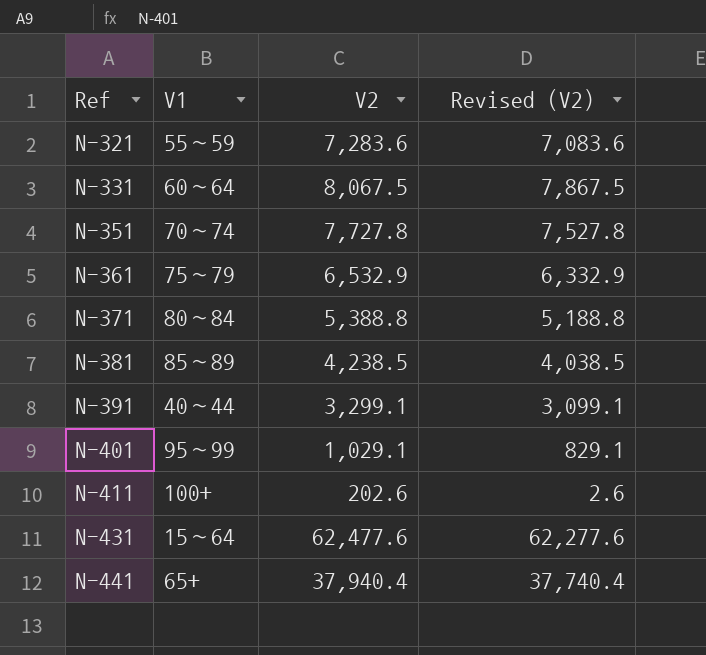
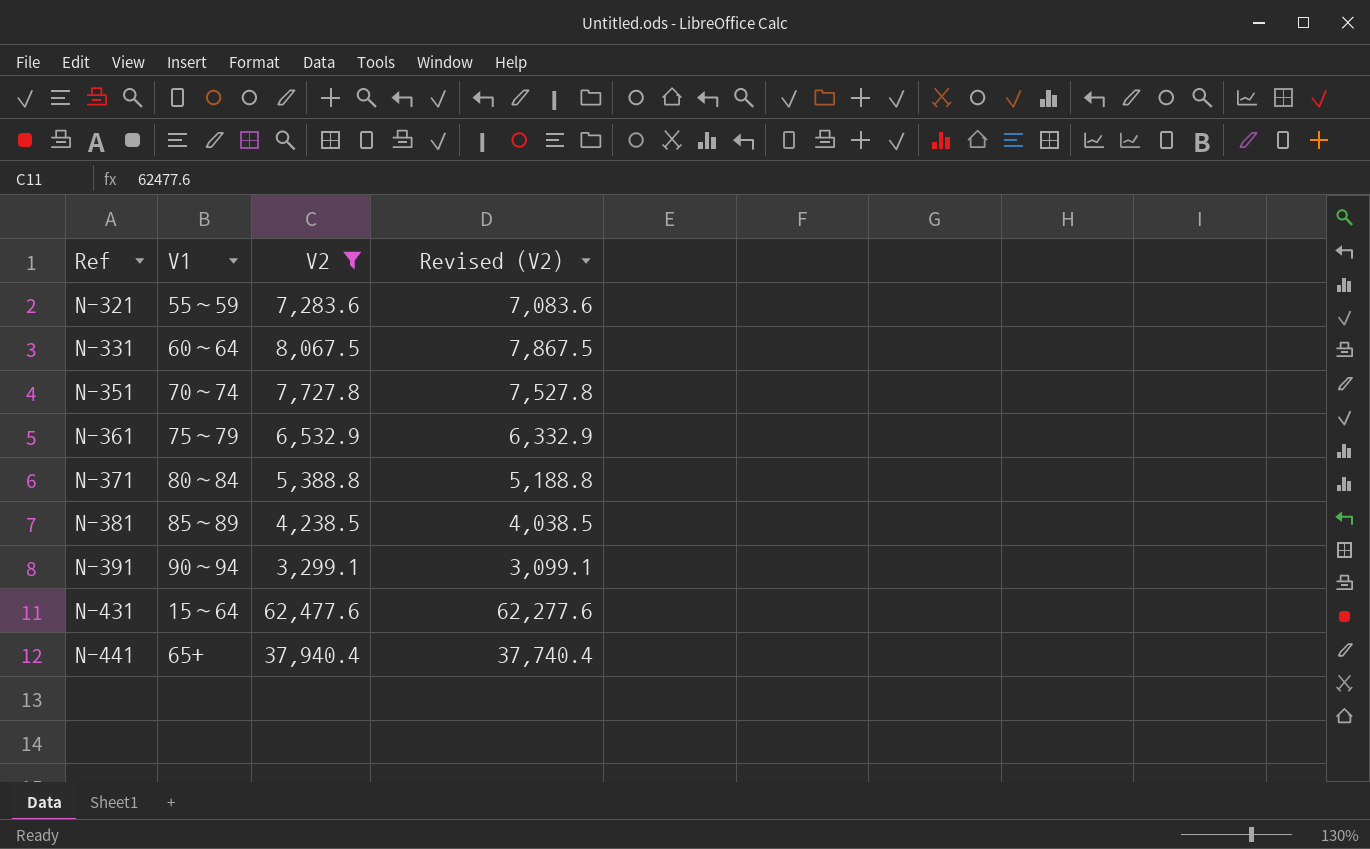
filter: none -> V2 >= 3,299.1
N-391 | V1: 40～44 -> 90～94

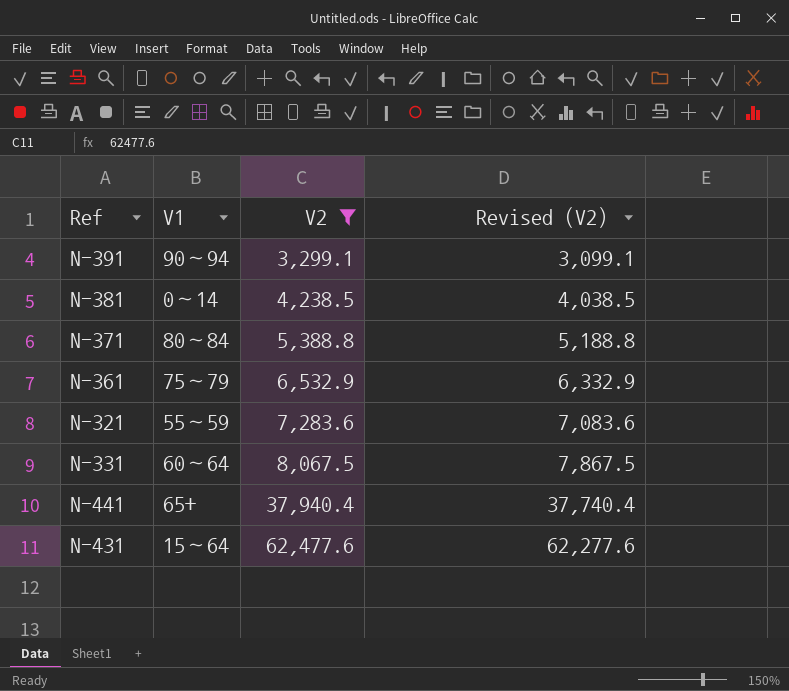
row order: Ref ascending -> V2 ascending
row N-351: 70～74 | 7,727.8 | 7,527.8 -> none
N-381 | V1: 85～89 -> 0～14

